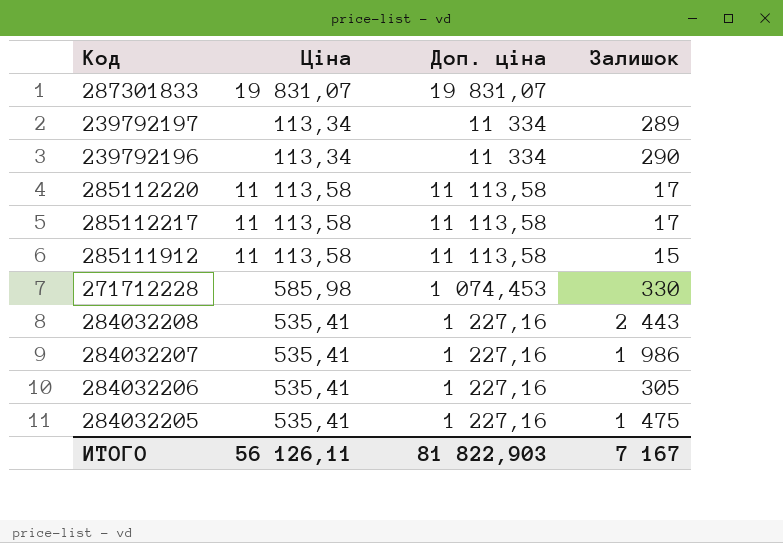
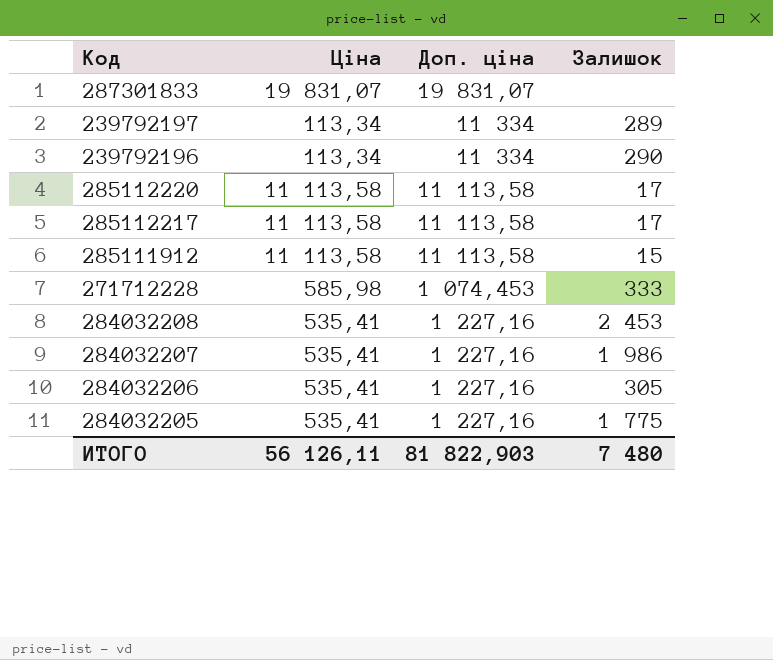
271712228 | Залишок: 330 -> 333
284032208 | Залишок: 2 443 -> 2 453
284032205 | Залишок: 1 475 -> 1 775
ИТОГО | Залишок: 7 167 -> 7 480

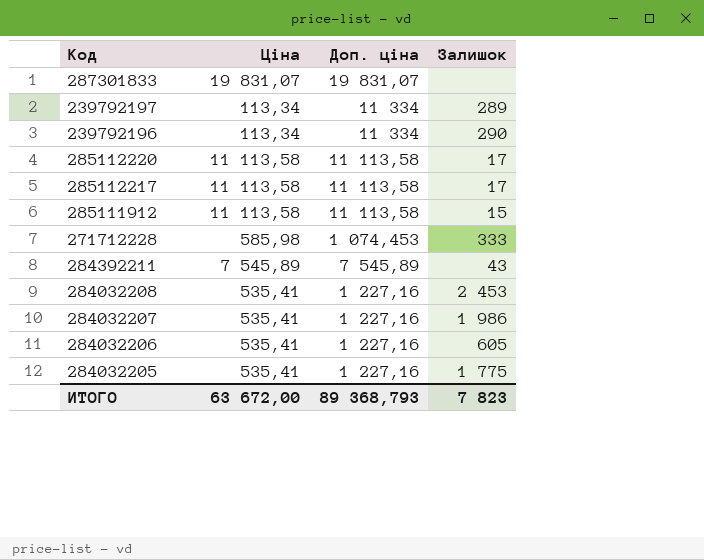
row 284392211: none -> 7 545,89 | 7 545,89 | 43
284032206 | Залишок: 305 -> 605
ИТОГО | Ціна: 56 126,11 -> 63 672,00
ИТОГО | Доп. ціна: 81 822,903 -> 89 368,793
ИТОГО | Залишок: 7 480 -> 7 823

